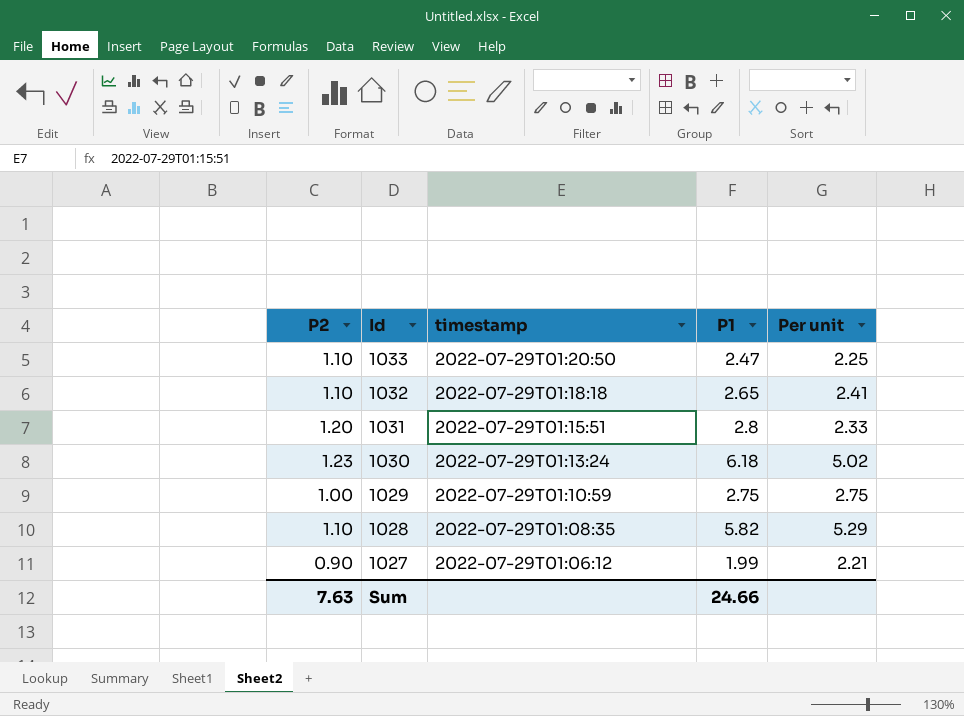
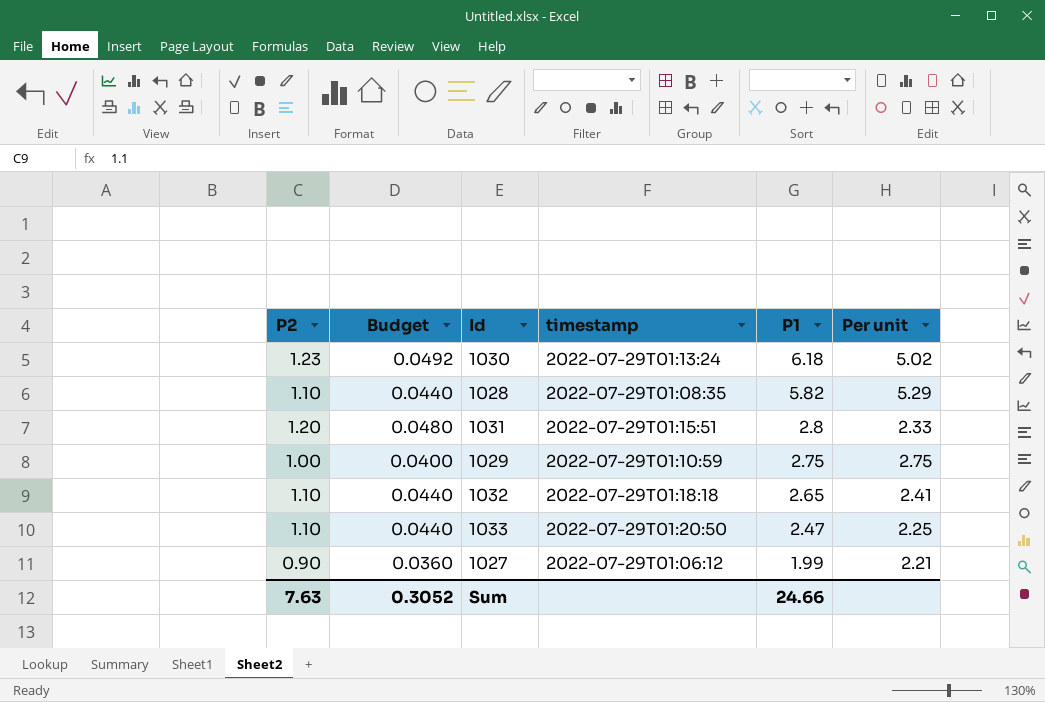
row order: Id descending -> P1 descending
column Budget | formula: none -> [P2] * 0.04

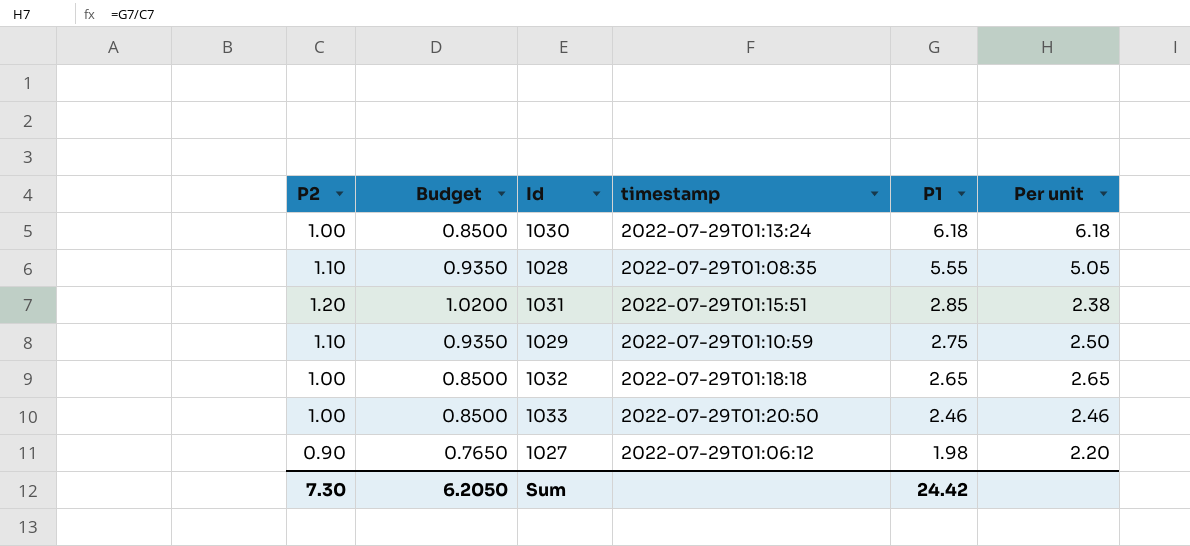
column Budget | formula: [P2] * 0.04 -> [P2] * 0.85
1030 | P2: 1.23 -> 1.00
1030 | Per unit: 5.02 -> 6.18
1028 | P1: 5.82 -> 5.55
1028 | Per unit: 5.29 -> 5.05
1031 | P1: 2.8 -> 2.85
1031 | Per unit: 2.33 -> 2.38
1029 | P2: 1.00 -> 1.10
1029 | Per unit: 2.75 -> 2.50
1032 | P2: 1.10 -> 1.00
1032 | Per unit: 2.41 -> 2.65
1033 | P2: 1.10 -> 1.00
1033 | P1: 2.47 -> 2.46
1033 | Per unit: 2.25 -> 2.46
1027 | P1: 1.99 -> 1.98
1027 | Per unit: 2.21 -> 2.20
Sum | P2: 7.63 -> 7.30
Sum | Budget: 0.3052 -> 6.2050
Sum | P1: 24.66 -> 24.42

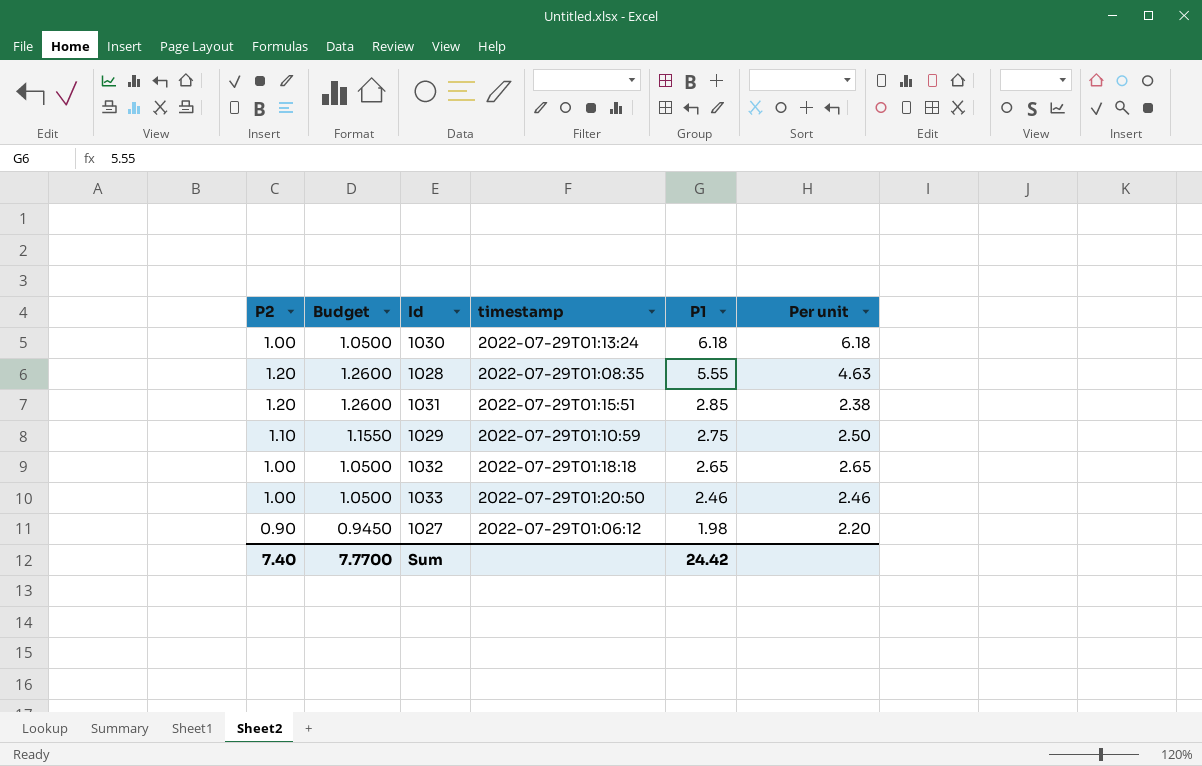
column Budget | formula: [P2] * 0.85 -> [P2] * 1.05
1028 | P2: 1.10 -> 1.20
1028 | Per unit: 5.05 -> 4.63
Sum | P2: 7.30 -> 7.40
Sum | Budget: 6.2050 -> 7.7700

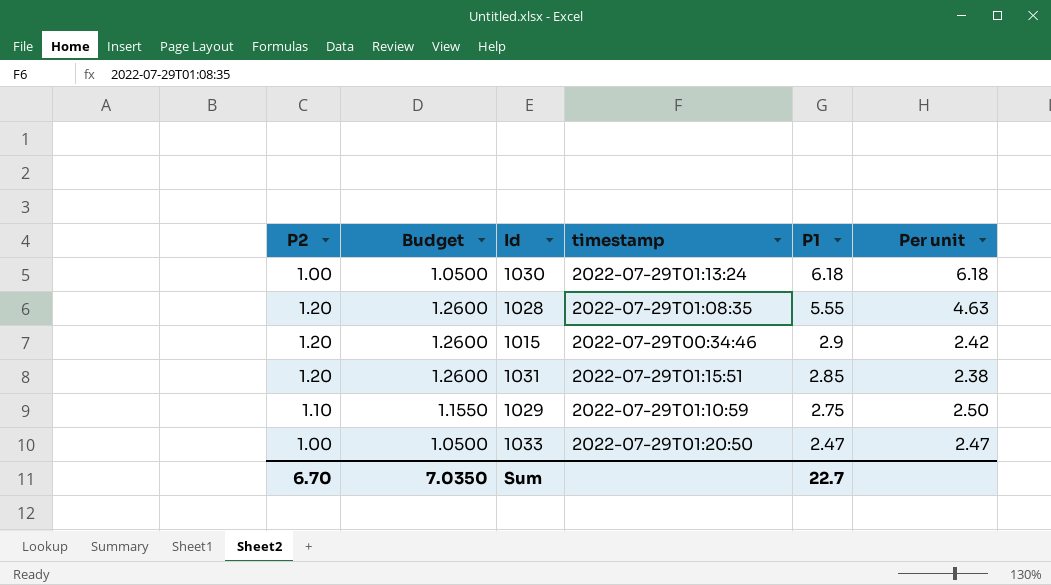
row 1032: 1.00 | 1.0500 | 2022-07-29T01:18:18 | 2.65 | 2.65 -> none
row 1027: 0.90 | 0.9450 | 2022-07-29T01:06:12 | 1.98 | 2.20 -> none
row 1015: none -> 1.20 | 1.2600 | 2022-07-29T00:34:46 | 2.9 | 2.42
1033 | P1: 2.46 -> 2.47
1033 | Per unit: 2.46 -> 2.47
Sum | P2: 7.40 -> 6.70
Sum | Budget: 7.7700 -> 7.0350
Sum | P1: 24.42 -> 22.7

